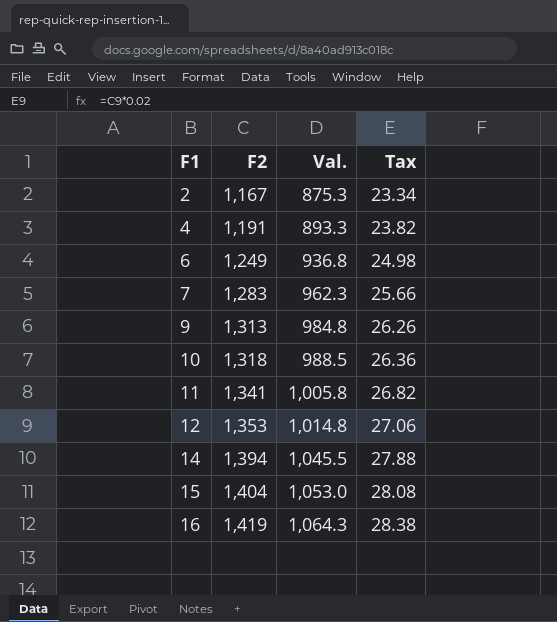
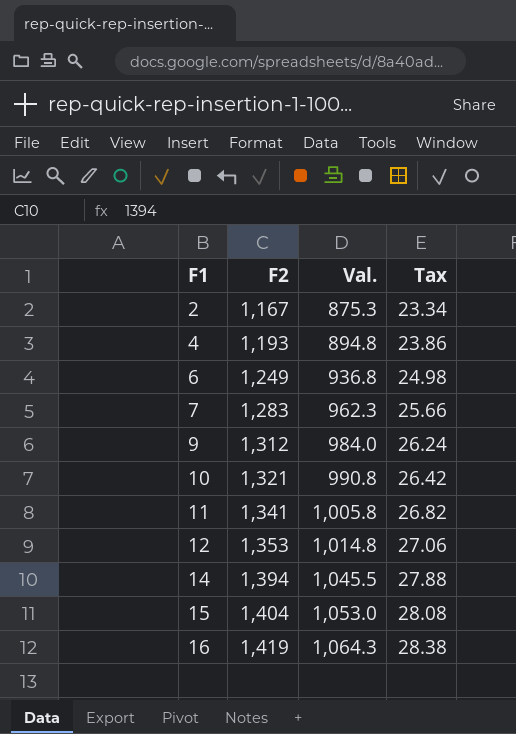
4 | F2: 1,191 -> 1,193
4 | Val.: 893.3 -> 894.8
4 | Tax: 23.82 -> 23.86
9 | F2: 1,313 -> 1,312
9 | Val.: 984.8 -> 984.0
9 | Tax: 26.26 -> 26.24
10 | F2: 1,318 -> 1,321
10 | Val.: 988.5 -> 990.8
10 | Tax: 26.36 -> 26.42

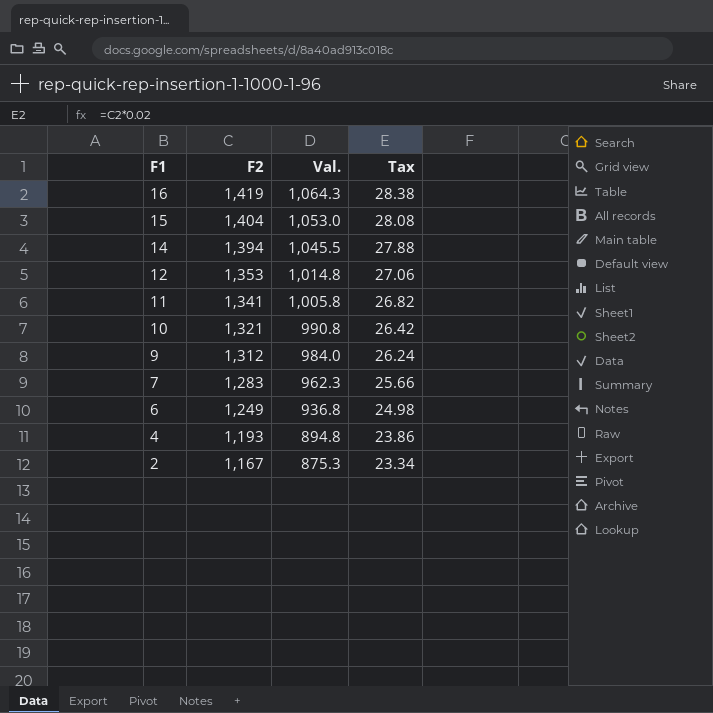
row order: F1 ascending -> F1 descending

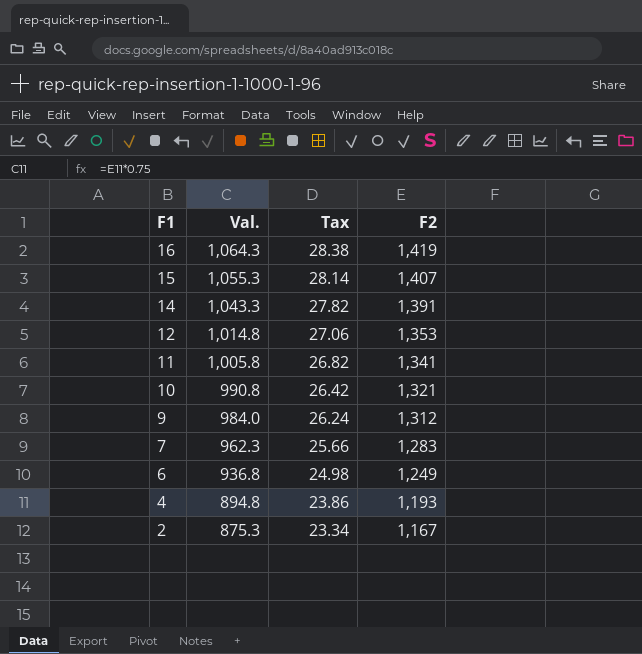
column F2 | position: 2 -> 4
15 | Val.: 1,053.0 -> 1,055.3
15 | Tax: 28.08 -> 28.14
15 | F2: 1,404 -> 1,407
14 | Val.: 1,045.5 -> 1,043.3
14 | Tax: 27.88 -> 27.82
14 | F2: 1,394 -> 1,391

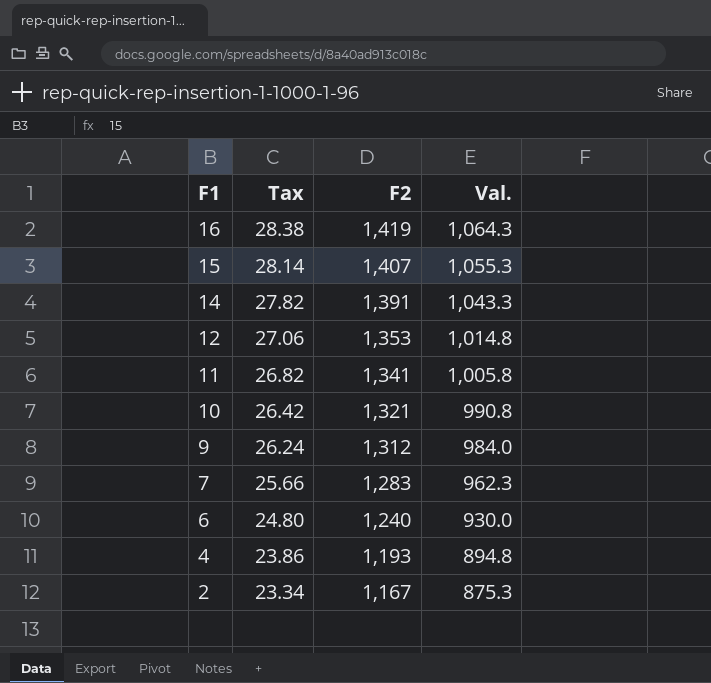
column Val. | position: 2 -> 4
6 | Tax: 24.98 -> 24.80
6 | F2: 1,249 -> 1,240
6 | Val.: 936.8 -> 930.0

